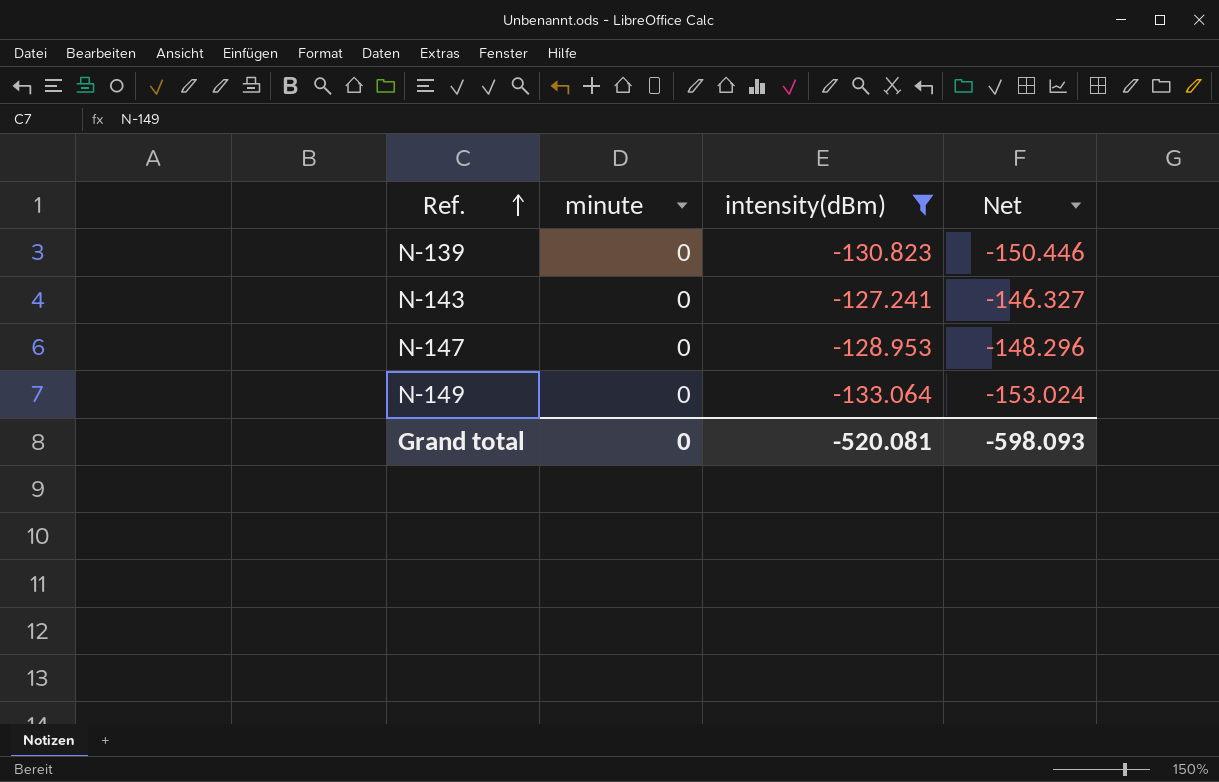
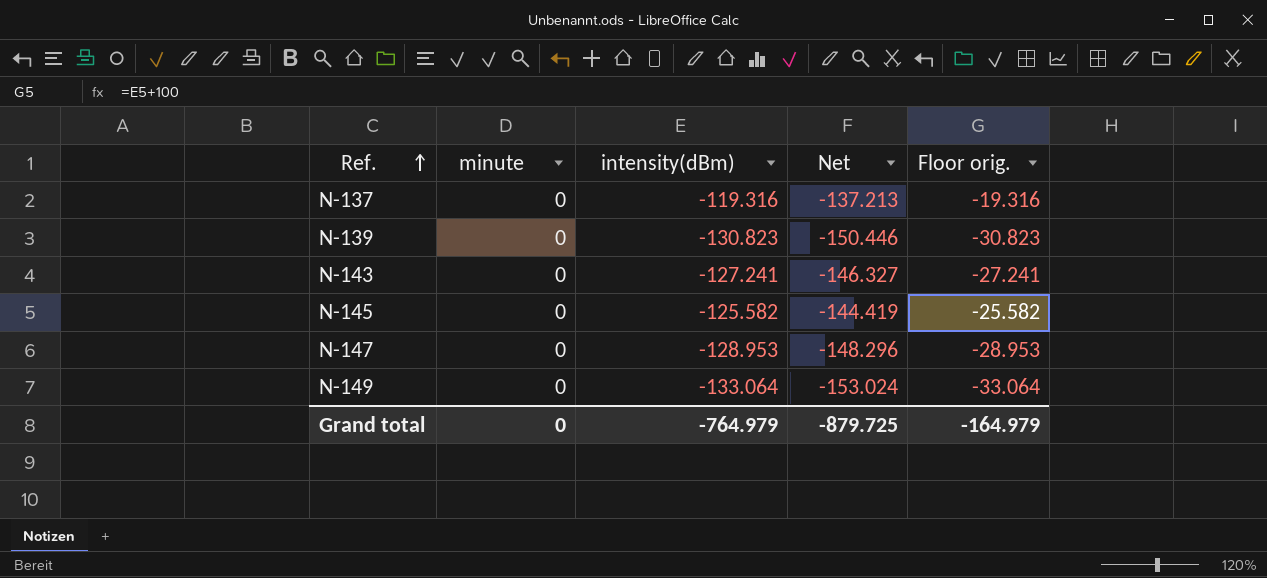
filter: intensity(dBm) <= -127.241 -> none
column Floor orig. | formula: none -> [intensity(dBm)] + 100
Grand total | intensity(dBm): -520.081 -> -764.979
Grand total | Net: -598.093 -> -879.725

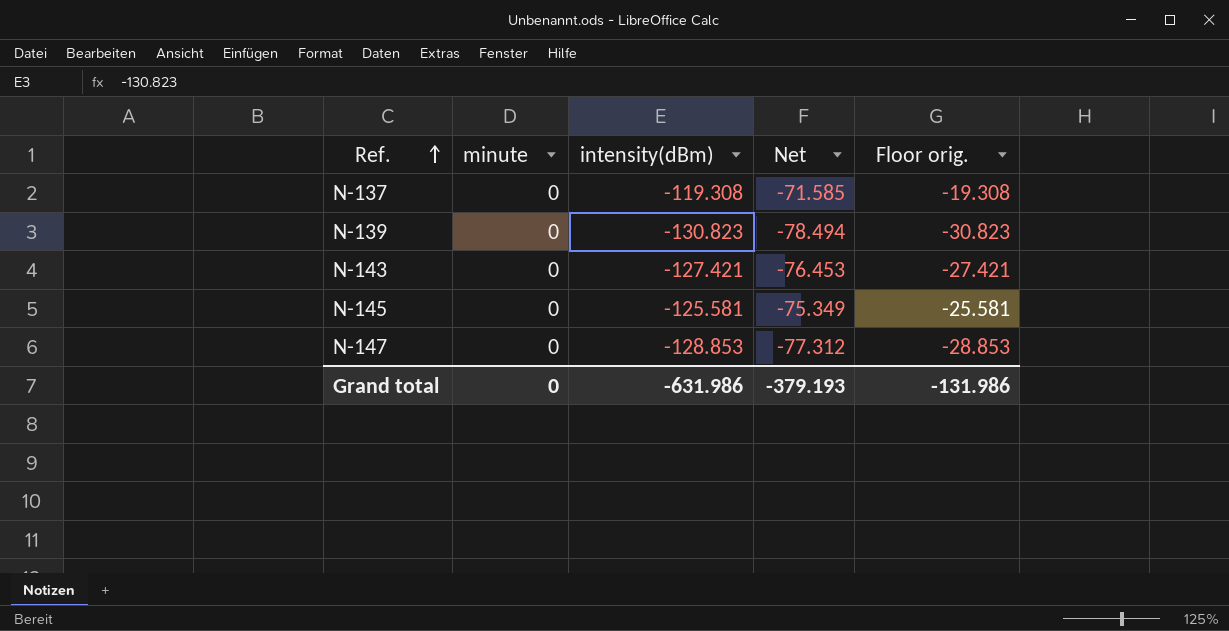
column Net | formula: [intensity(dBm)] * 1.15 -> [intensity(dBm)] * 0.6
row N-149: 0 | -133.064 | -153.024 | -33.064 -> none
N-137 | intensity(dBm): -119.316 -> -119.308
N-137 | Floor orig.: -19.316 -> -19.308
N-143 | intensity(dBm): -127.241 -> -127.421
N-143 | Floor orig.: -27.241 -> -27.421
N-145 | intensity(dBm): -125.582 -> -125.581
N-145 | Floor orig.: -25.582 -> -25.581
N-147 | intensity(dBm): -128.953 -> -128.853
N-147 | Floor orig.: -28.953 -> -28.853
Grand total | intensity(dBm): -764.979 -> -631.986
Grand total | Net: -879.725 -> -379.193
Grand total | Floor orig.: -164.979 -> -131.986

